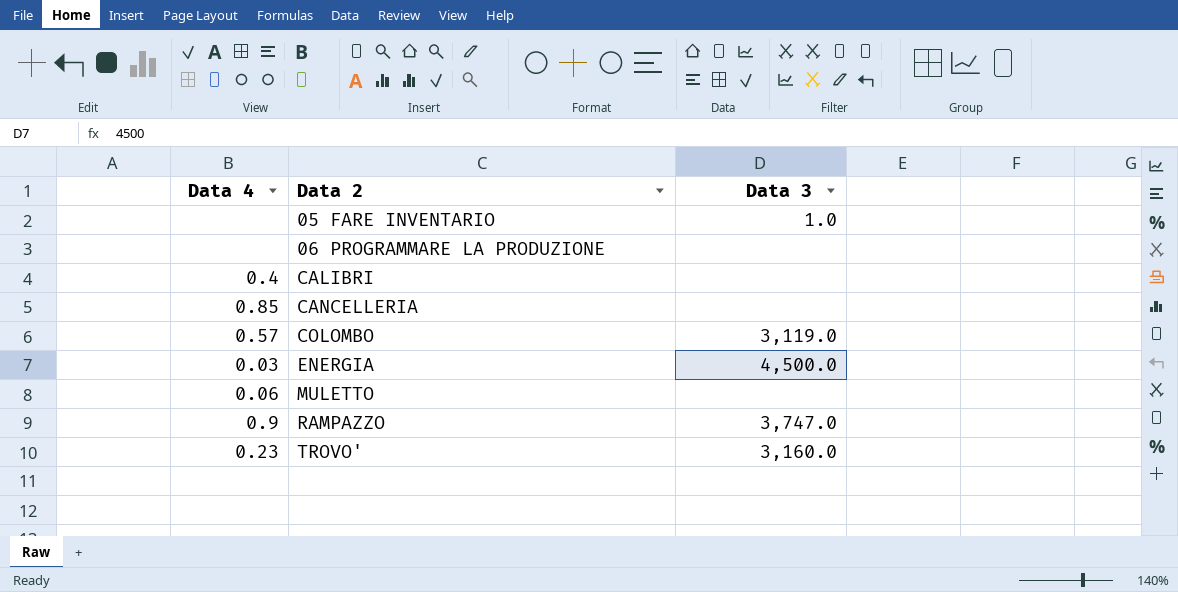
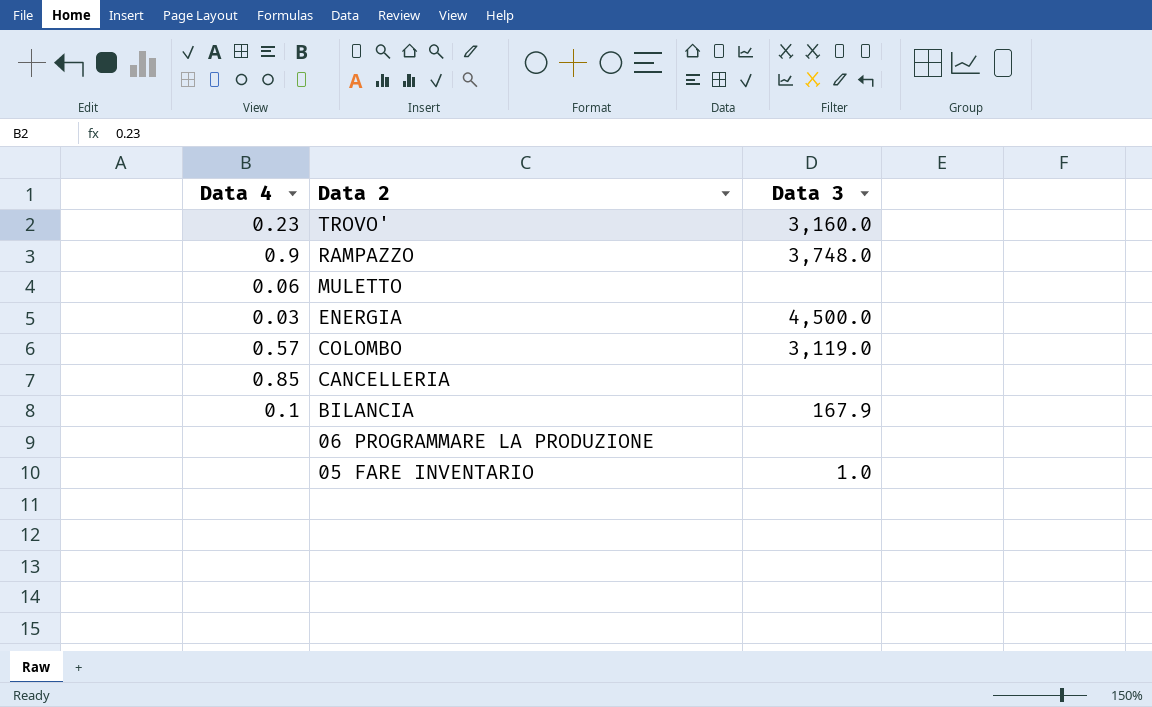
row order: Data 2 ascending -> Data 2 descending
row CALIBRI: 0.4 | none -> none
RAMPAZZO | Data 3: 3,747.0 -> 3,748.0
row BILANCIA: none -> 0.1 | 167.9

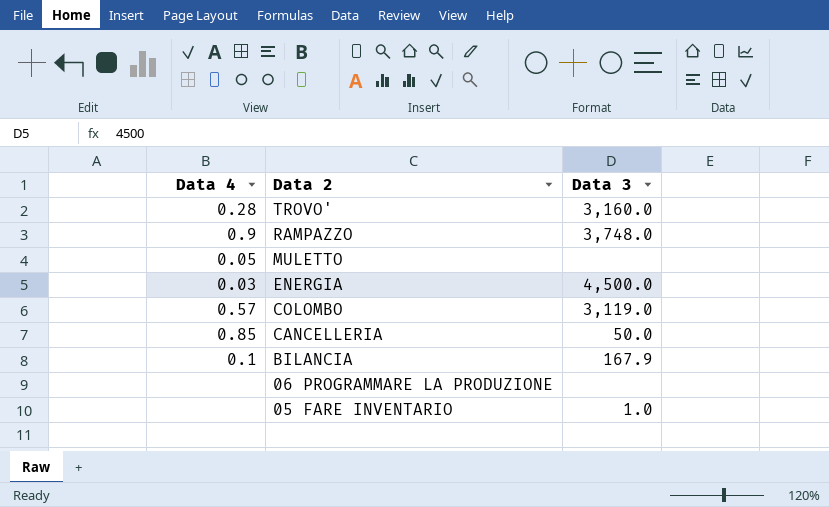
TROVO' | Data 4: 0.23 -> 0.28
MULETTO | Data 4: 0.06 -> 0.05
CANCELLERIA | Data 3: none -> 50.0

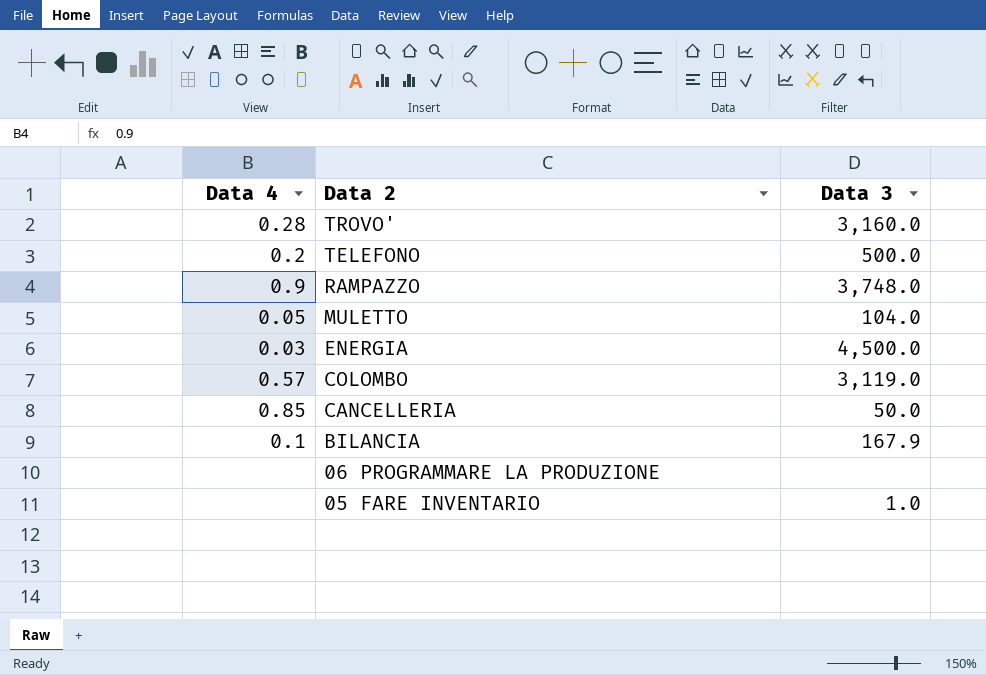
row TELEFONO: none -> 0.2 | 500.0
MULETTO | Data 3: none -> 104.0

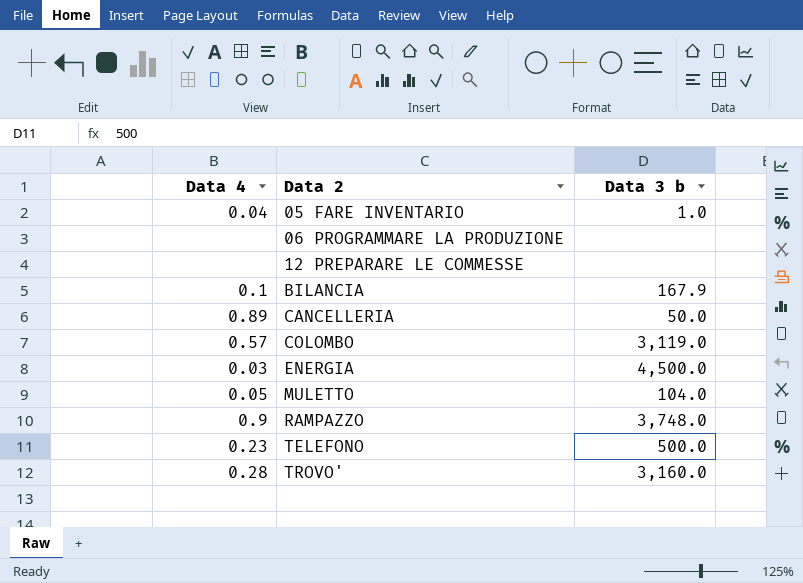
row order: Data 2 descending -> Data 2 ascending
column name: Data 3 -> Data 3 b
05 FARE INVENTARIO | Data 4: none -> 0.04
row 12 PREPARARE LE COMMESSE: none -> none | none
CANCELLERIA | Data 4: 0.85 -> 0.89
TELEFONO | Data 4: 0.2 -> 0.23

